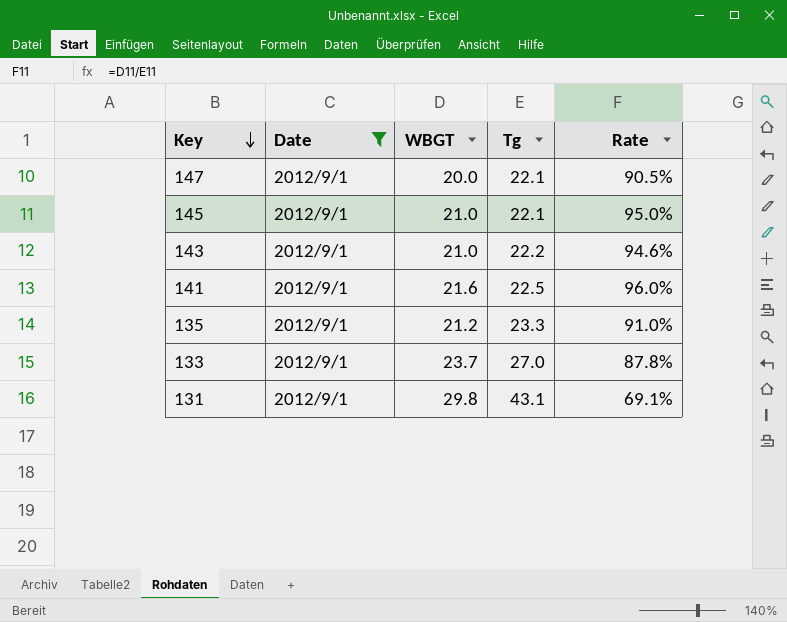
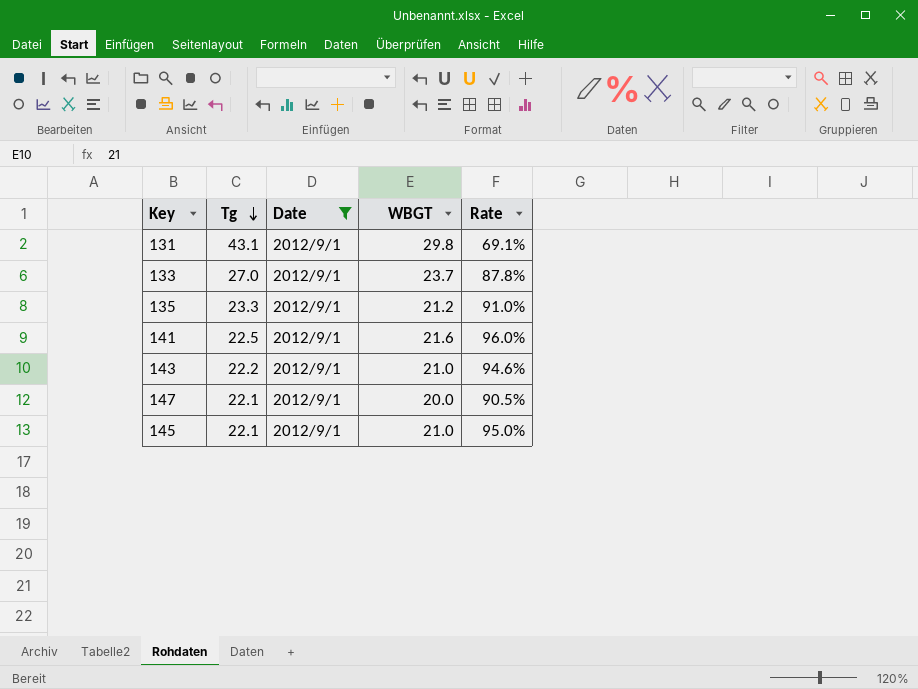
row order: Key descending -> Tg descending
column Tg | position: 4 -> 2

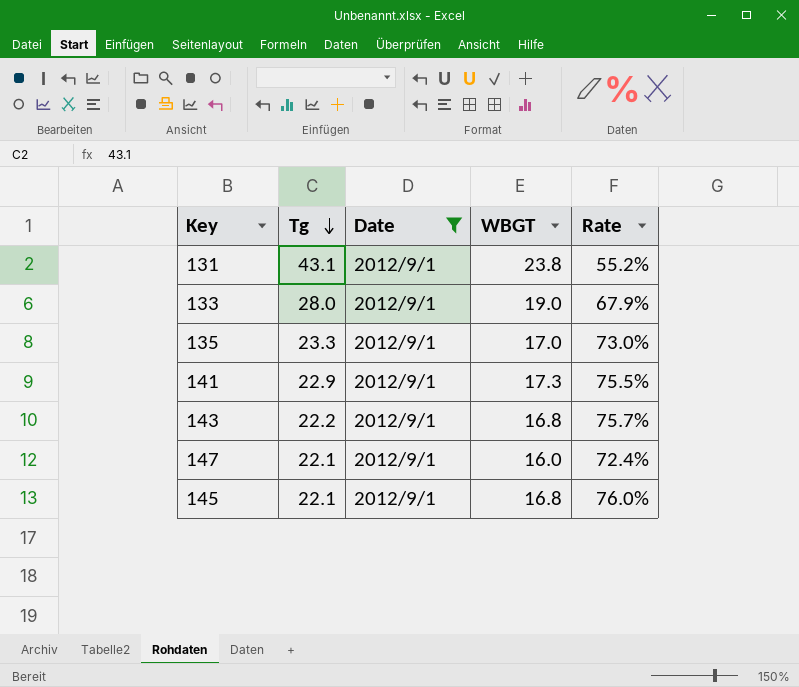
131 | WBGT: 29.8 -> 23.8
131 | Rate: 69.1% -> 55.2%
133 | Tg: 27.0 -> 28.0
133 | WBGT: 23.7 -> 19.0
133 | Rate: 87.8% -> 67.9%
135 | WBGT: 21.2 -> 17.0
135 | Rate: 91.0% -> 73.0%
141 | Tg: 22.5 -> 22.9
141 | WBGT: 21.6 -> 17.3
141 | Rate: 96.0% -> 75.5%
143 | WBGT: 21.0 -> 16.8
143 | Rate: 94.6% -> 75.7%
147 | WBGT: 20.0 -> 16.0
147 | Rate: 90.5% -> 72.4%
145 | WBGT: 21.0 -> 16.8
145 | Rate: 95.0% -> 76.0%

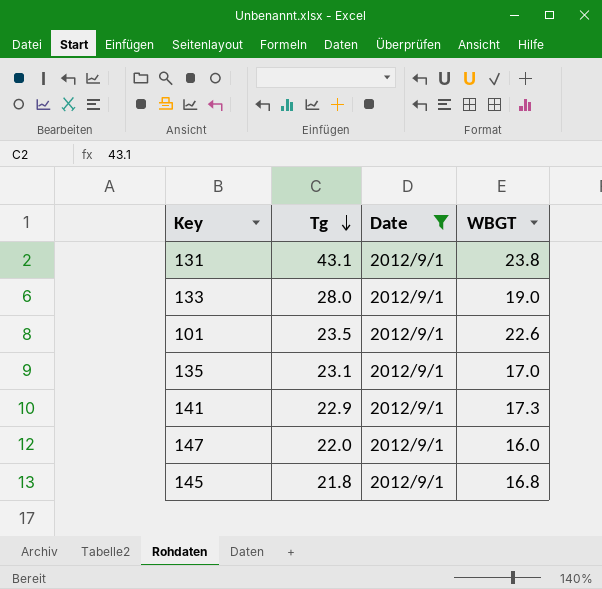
column Rate | formula: [WBGT] / [Tg] -> none
row 143: 22.2 | 2012/9/1 | 16.8 | 75.7% -> none
row 101: none -> 23.5 | 2012/9/1 | 22.6
135 | Tg: 23.3 -> 23.1
147 | Tg: 22.1 -> 22.0
145 | Tg: 22.1 -> 21.8

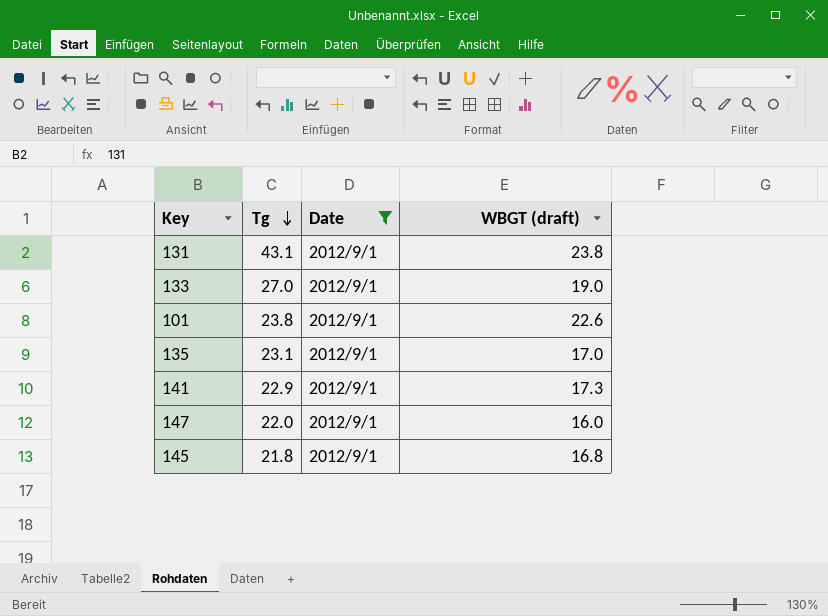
column name: WBGT -> WBGT (draft)
133 | Tg: 28.0 -> 27.0
101 | Tg: 23.5 -> 23.8

